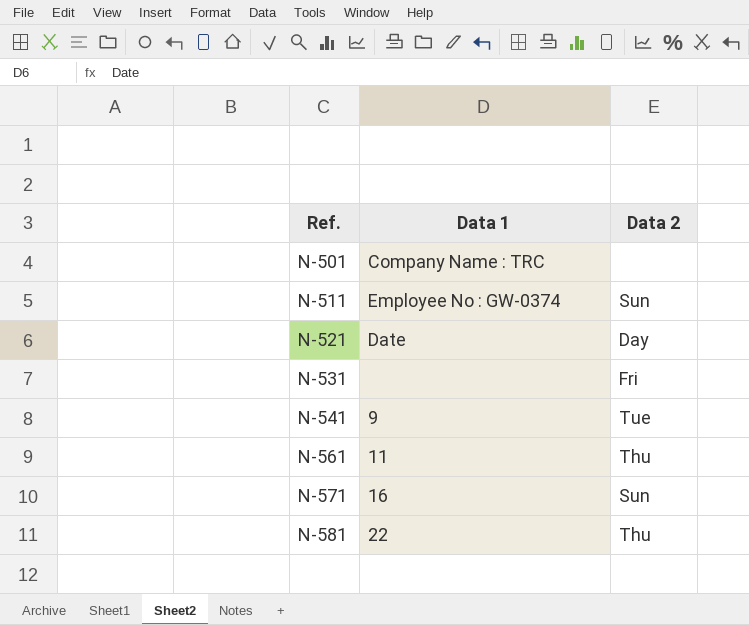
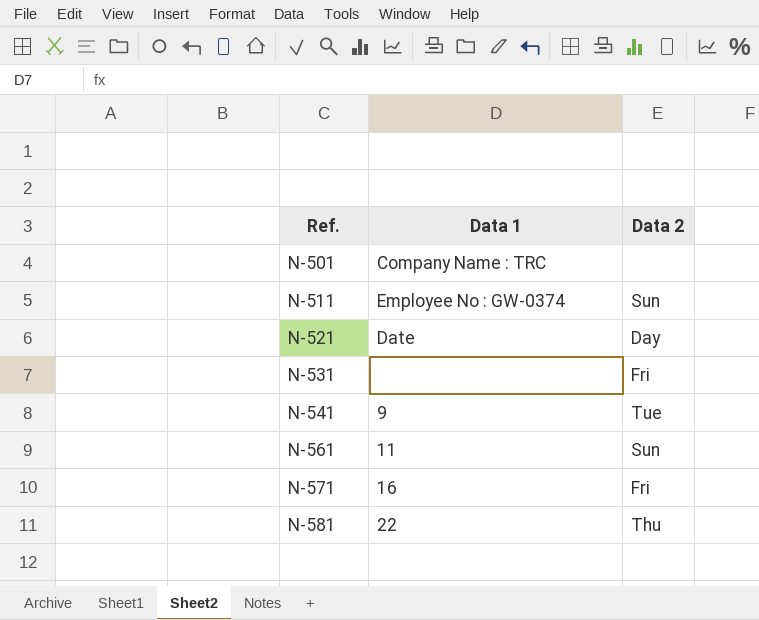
N-561 | Data 2: Thu -> Sun
N-571 | Data 2: Sun -> Fri

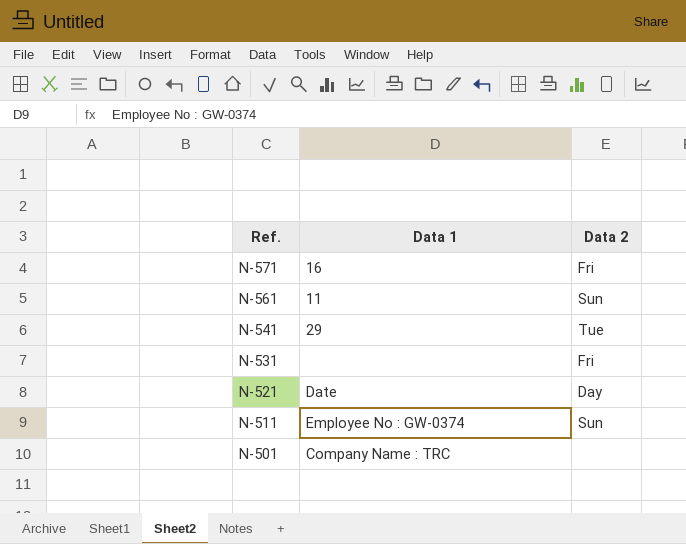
row order: Ref. ascending -> Ref. descending
row N-581: 22 | Thu -> none
N-541 | Data 1: 9 -> 29

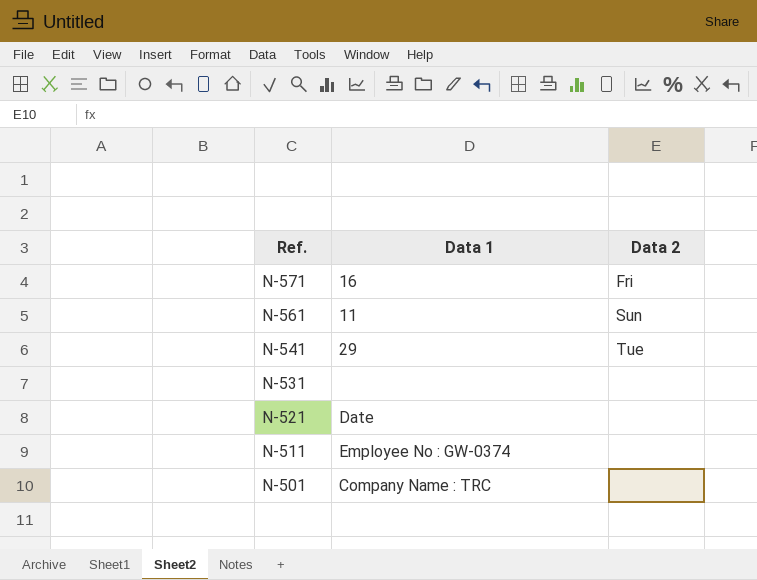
N-531 | Data 2: Fri -> none
N-521 | Data 2: Day -> none
N-511 | Data 2: Sun -> none

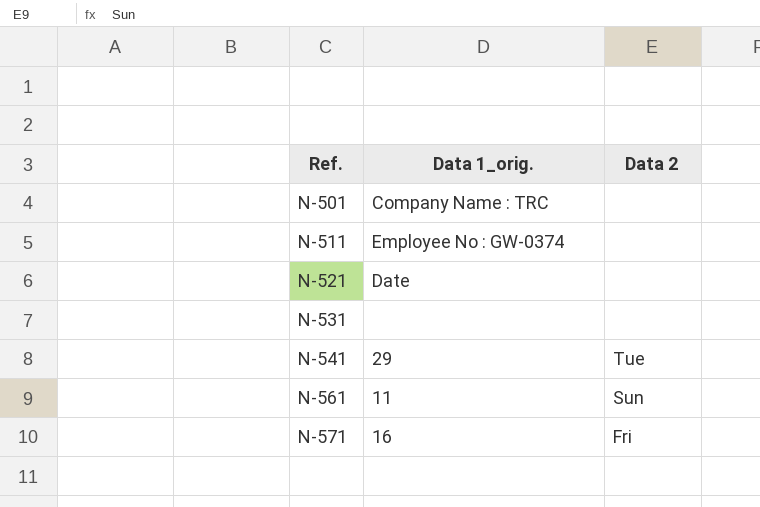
row order: Ref. descending -> Ref. ascending
column name: Data 1 -> Data 1_orig.

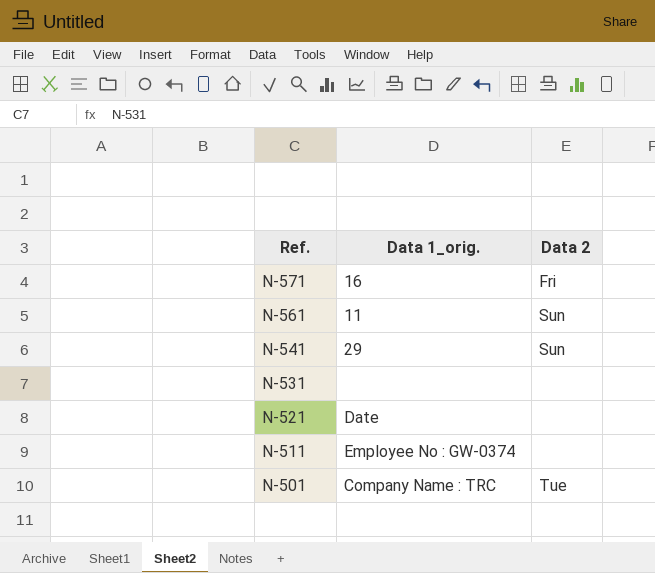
row order: Ref. ascending -> Ref. descending
N-541 | Data 2: Tue -> Sun
N-501 | Data 2: none -> Tue

